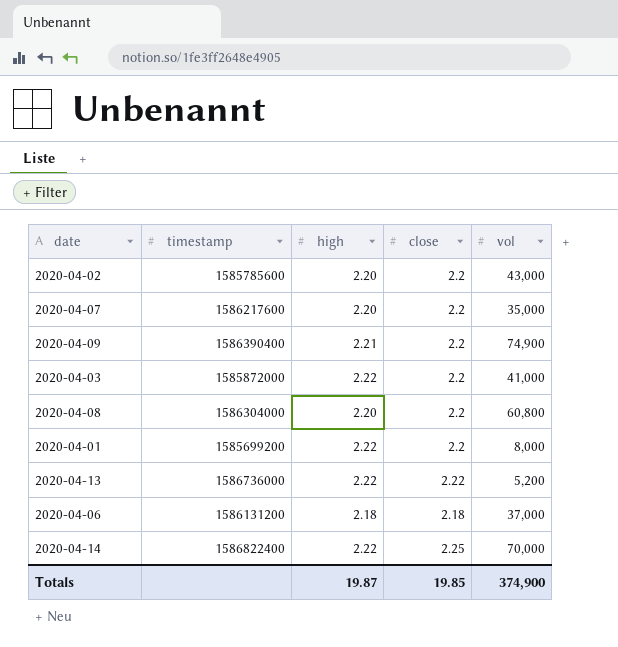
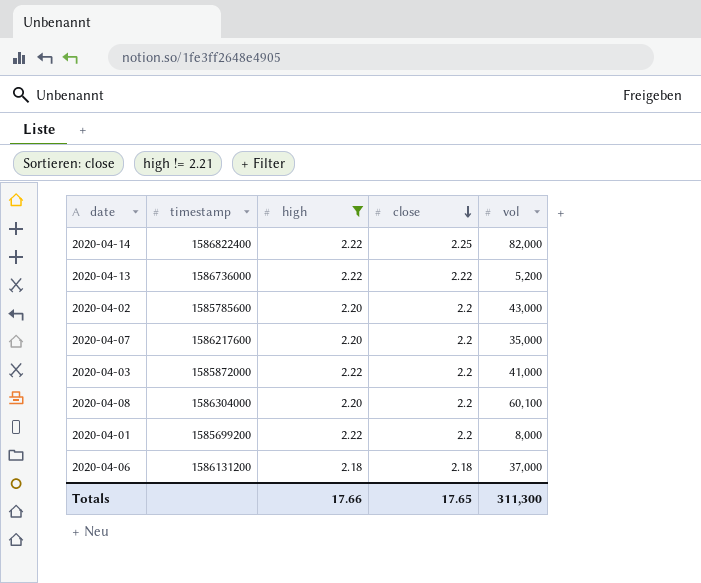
filter: none -> high != 2.21
row order: none -> close descending
2020-04-14 | vol: 70,000 -> 82,000
2020-04-08 | vol: 60,800 -> 60,100
Totals | high: 19.87 -> 17.66
Totals | close: 19.85 -> 17.65
Totals | vol: 374,900 -> 311,300

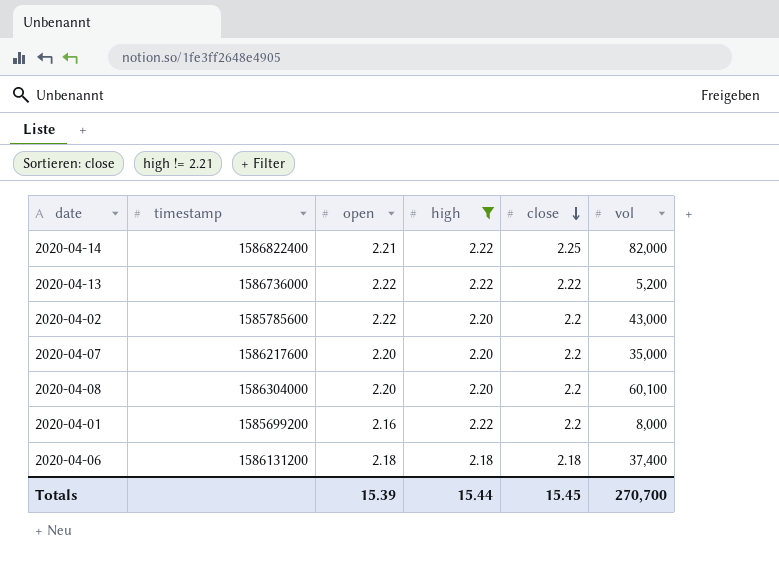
column open | position: none -> 3
row 2020-04-03: 1585872000 | 2.22 | 2.2 | 41,000 -> none
2020-04-06 | vol: 37,000 -> 37,400
Totals | high: 17.66 -> 15.44
Totals | close: 17.65 -> 15.45
Totals | vol: 311,300 -> 270,700

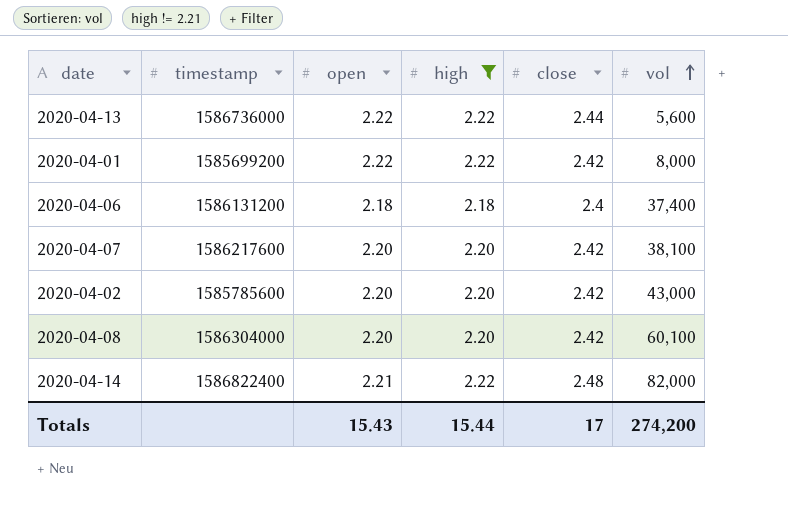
row order: close descending -> vol ascending
2020-04-13 | close: 2.22 -> 2.44
2020-04-13 | vol: 5,200 -> 5,600
2020-04-01 | open: 2.16 -> 2.22
2020-04-01 | close: 2.2 -> 2.42
2020-04-06 | close: 2.18 -> 2.4
2020-04-07 | close: 2.2 -> 2.42
2020-04-07 | vol: 35,000 -> 38,100
2020-04-02 | open: 2.22 -> 2.20
2020-04-02 | close: 2.2 -> 2.42
2020-04-08 | close: 2.2 -> 2.42
2020-04-14 | close: 2.25 -> 2.48
Totals | open: 15.39 -> 15.43
Totals | close: 15.45 -> 17
Totals | vol: 270,700 -> 274,200

